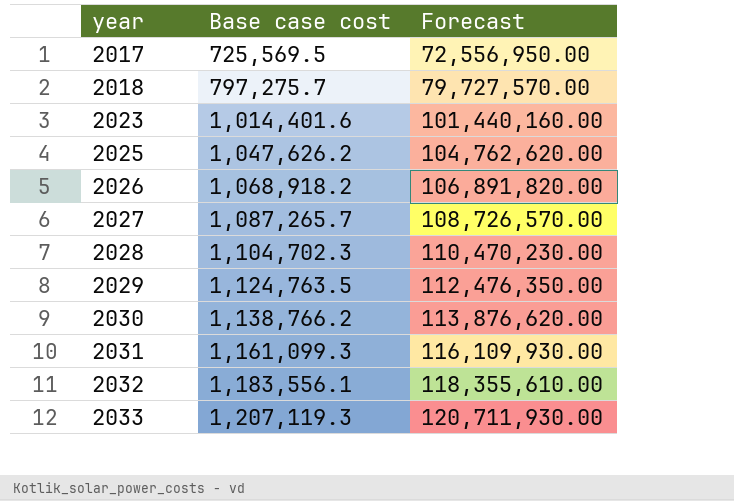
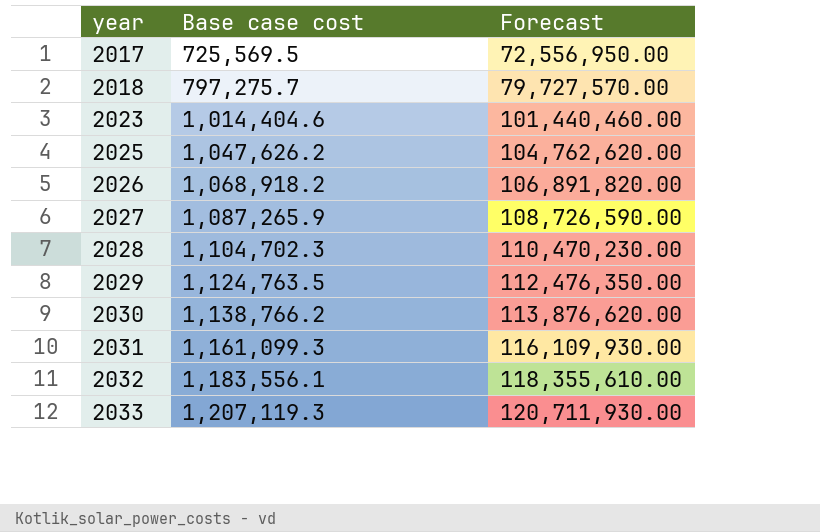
2023 | Base case cost: 1,014,401.6 -> 1,014,404.6
2023 | Forecast: 101,440,160.00 -> 101,440,460.00
2027 | Base case cost: 1,087,265.7 -> 1,087,265.9
2027 | Forecast: 108,726,570.00 -> 108,726,590.00

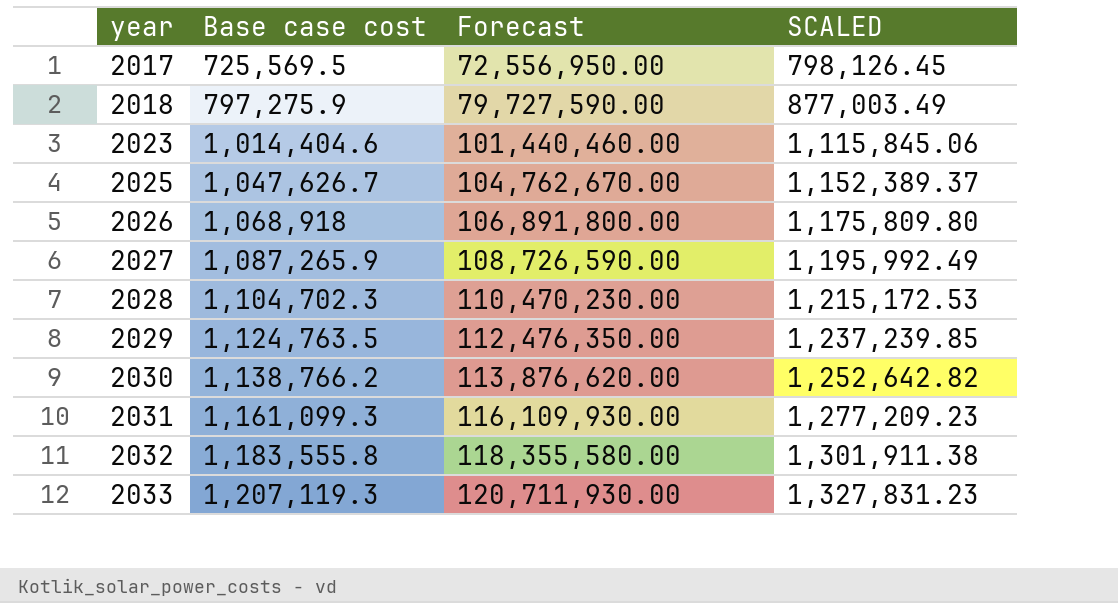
column SCALED | formula: none -> [Base case cost] * 1.1
2018 | Base case cost: 797,275.7 -> 797,275.9
2018 | Forecast: 79,727,570.00 -> 79,727,590.00
2025 | Base case cost: 1,047,626.2 -> 1,047,626.7
2025 | Forecast: 104,762,620.00 -> 104,762,670.00
2026 | Base case cost: 1,068,918.2 -> 1,068,918
2026 | Forecast: 106,891,820.00 -> 106,891,800.00
2032 | Base case cost: 1,183,556.1 -> 1,183,555.8
2032 | Forecast: 118,355,610.00 -> 118,355,580.00

